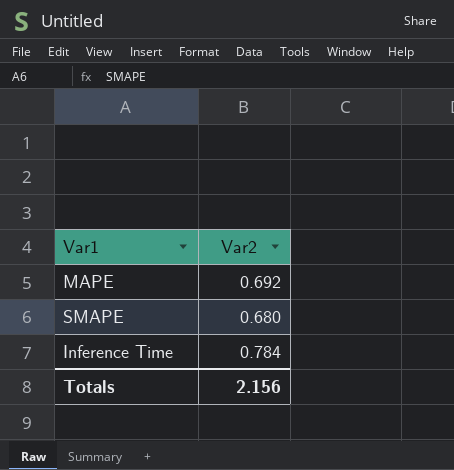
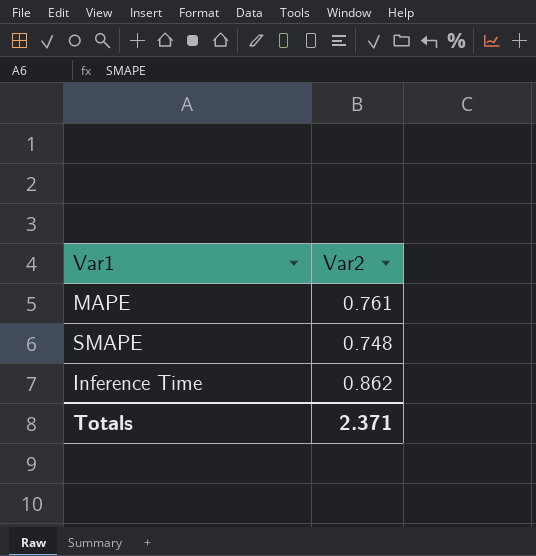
MAPE | Var2: 0.692 -> 0.761
SMAPE | Var2: 0.680 -> 0.748
Inference Time | Var2: 0.784 -> 0.862
Totals | Var2: 2.156 -> 2.371

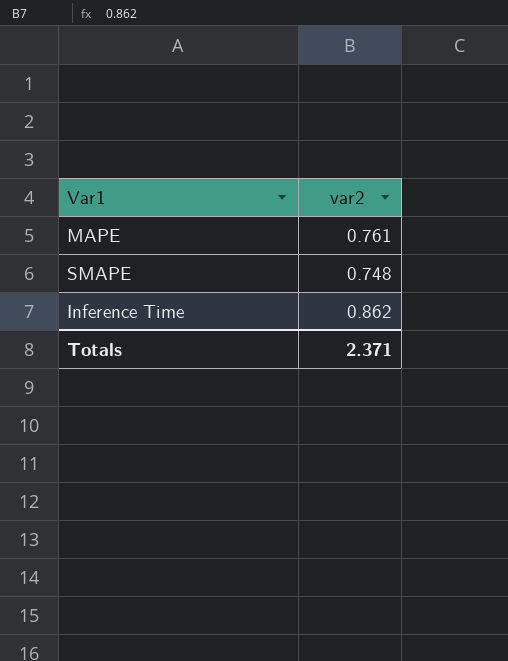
column name: Var2 -> var2

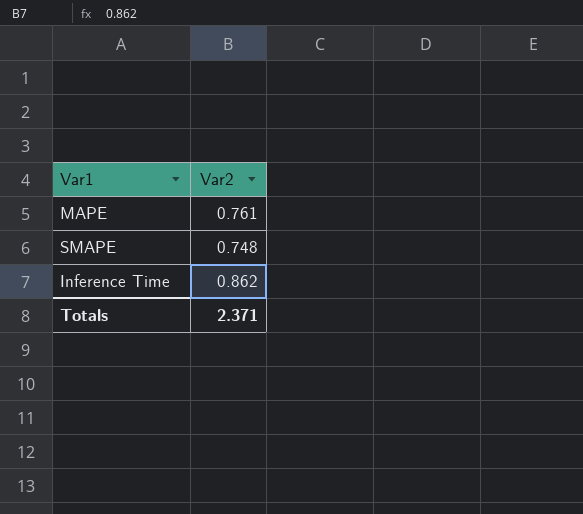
column name: var2 -> Var2

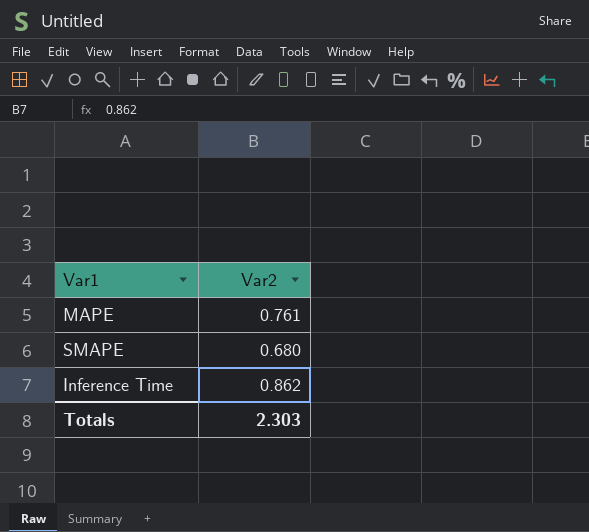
SMAPE | Var2: 0.748 -> 0.680
Totals | Var2: 2.371 -> 2.303

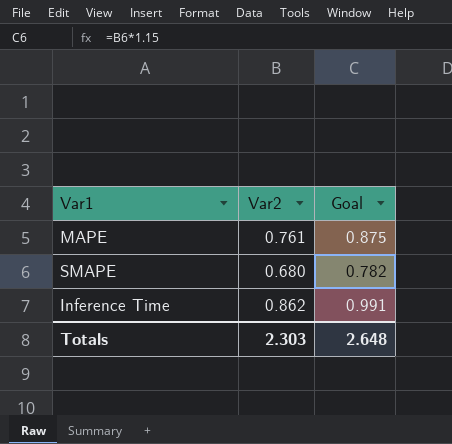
column Goal | formula: none -> [Var2] * 1.15

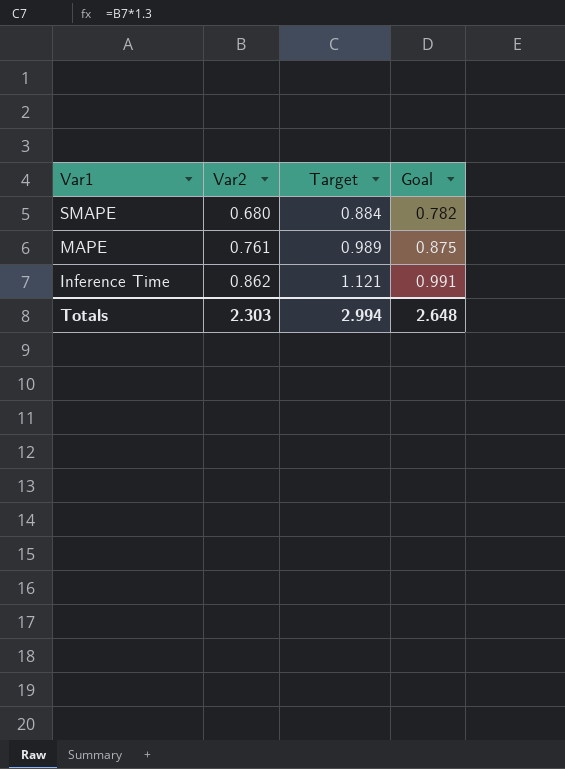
row order: none -> Var1 descending
column Target | formula: none -> [Var2] * 1.3

